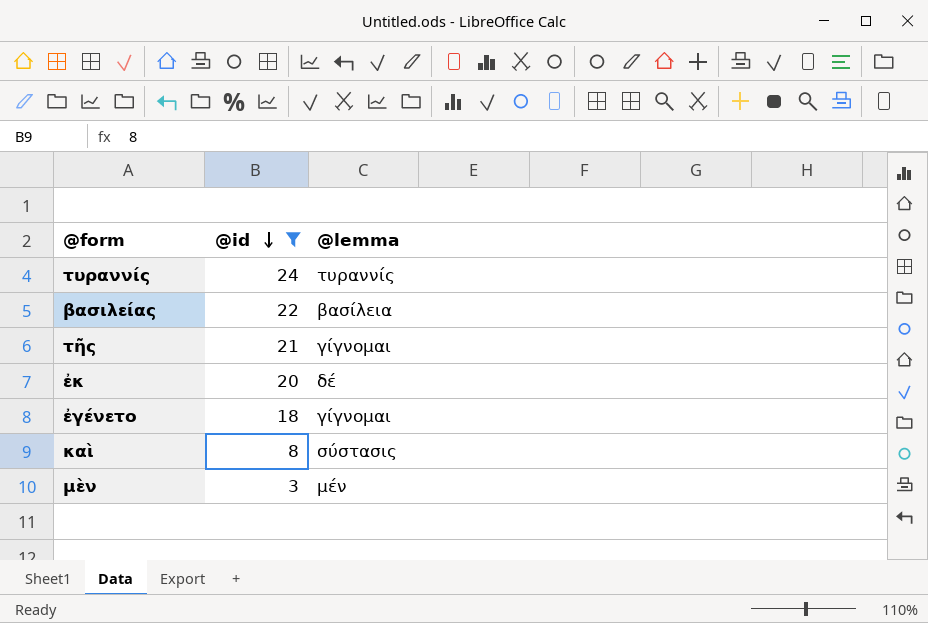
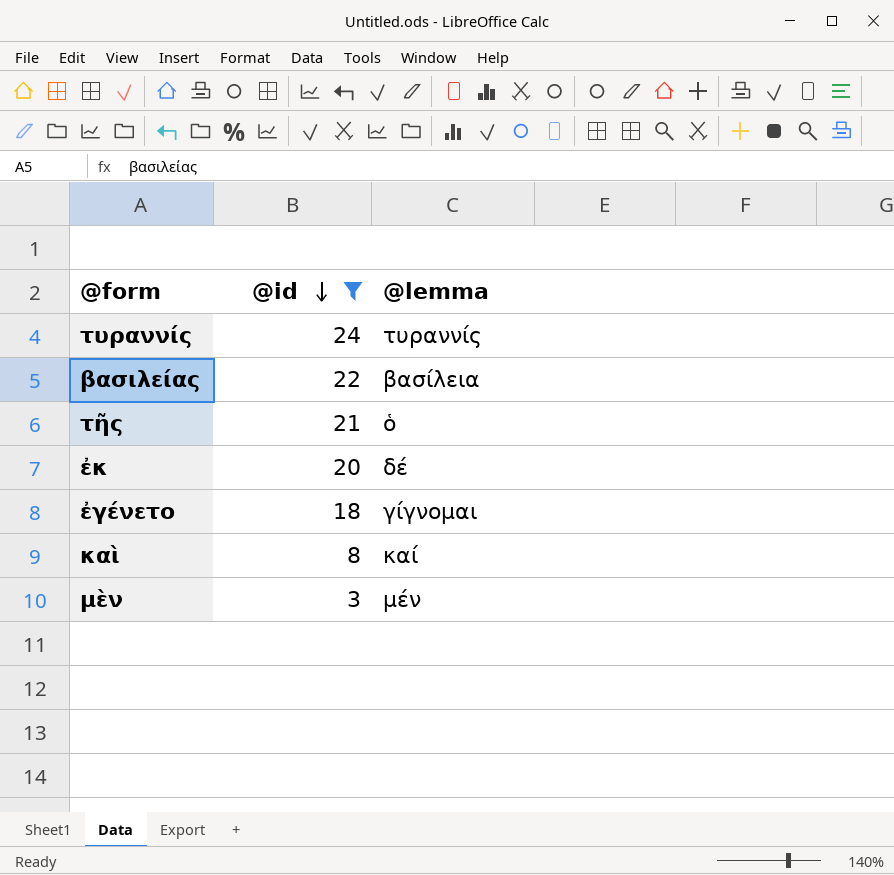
τῆς | @lemma: γίγνομαι -> ὁ
καὶ | @lemma: σύστασις -> καί

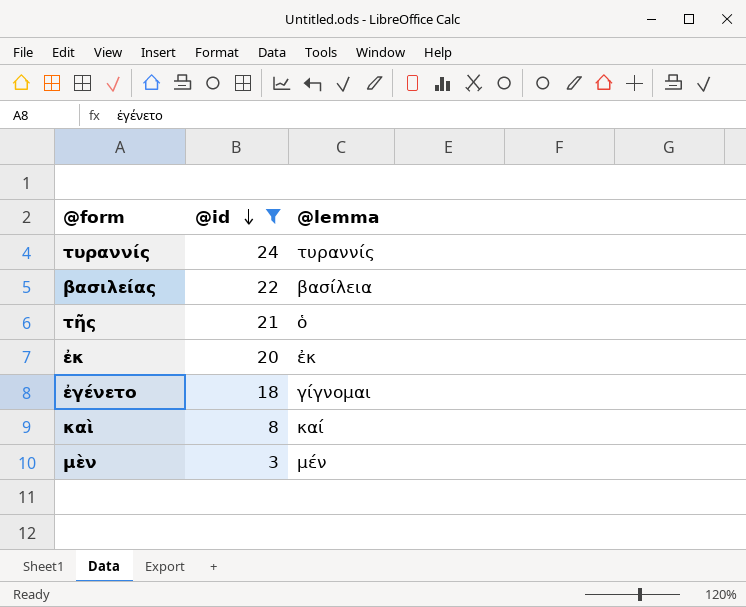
ἐκ | @lemma: δέ -> ἐκ

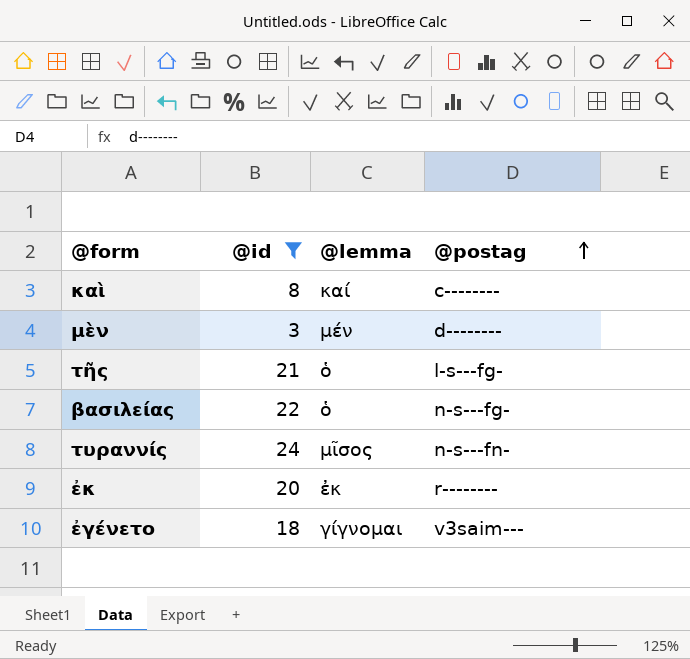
row order: @id descending -> @postag ascending
column @postag | position: none -> 4
βασιλείας | @lemma: βασίλεια -> ὁ
τυραννίς | @lemma: τυραννίς -> μῖσος

